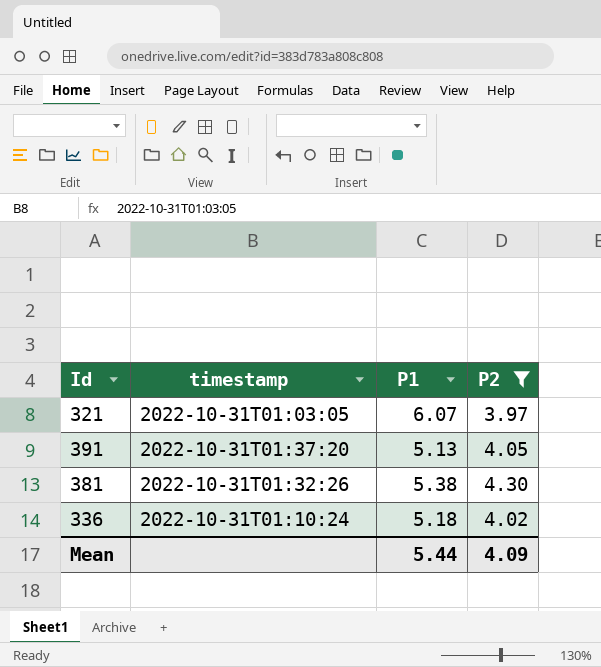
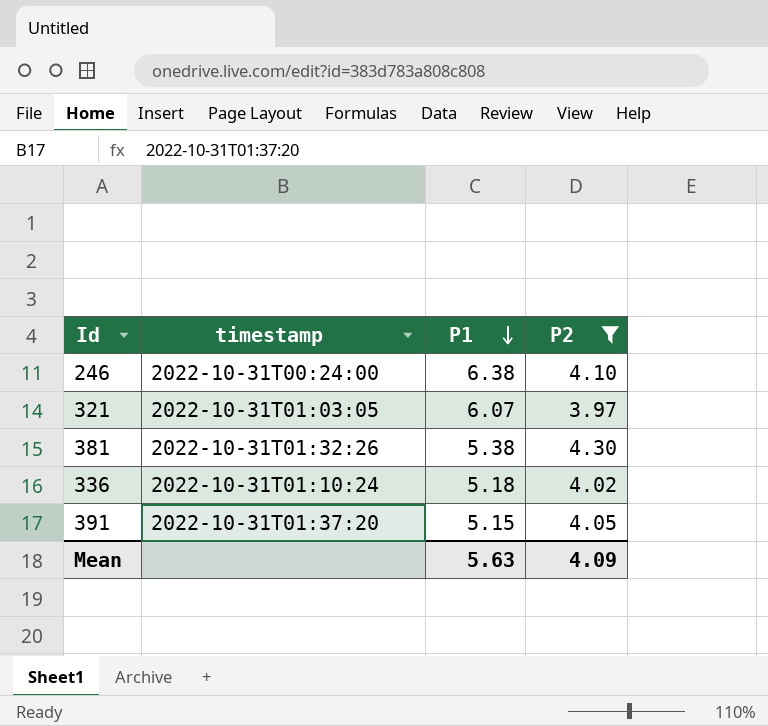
row order: none -> P1 descending
row 246: none -> 2022-10-31T00:24:00 | 6.38 | 4.10
391 | P1: 5.13 -> 5.15
Mean | P1: 5.44 -> 5.63

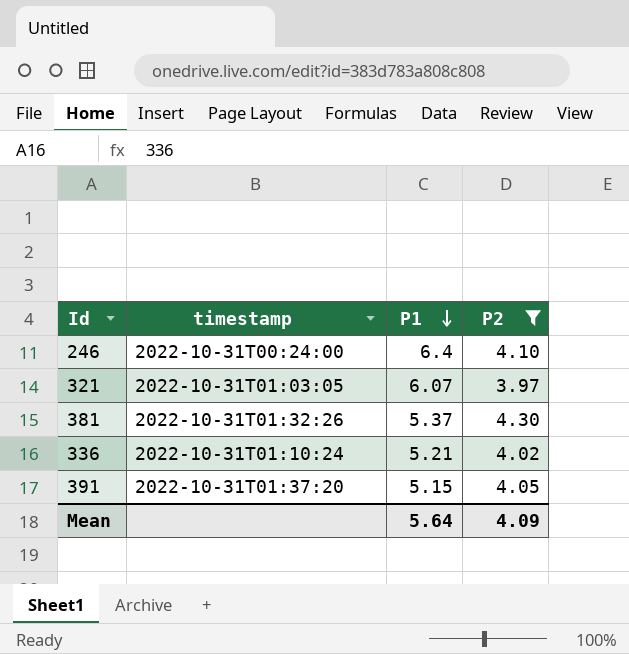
246 | P1: 6.38 -> 6.4
381 | P1: 5.38 -> 5.37
336 | P1: 5.18 -> 5.21
Mean | P1: 5.63 -> 5.64

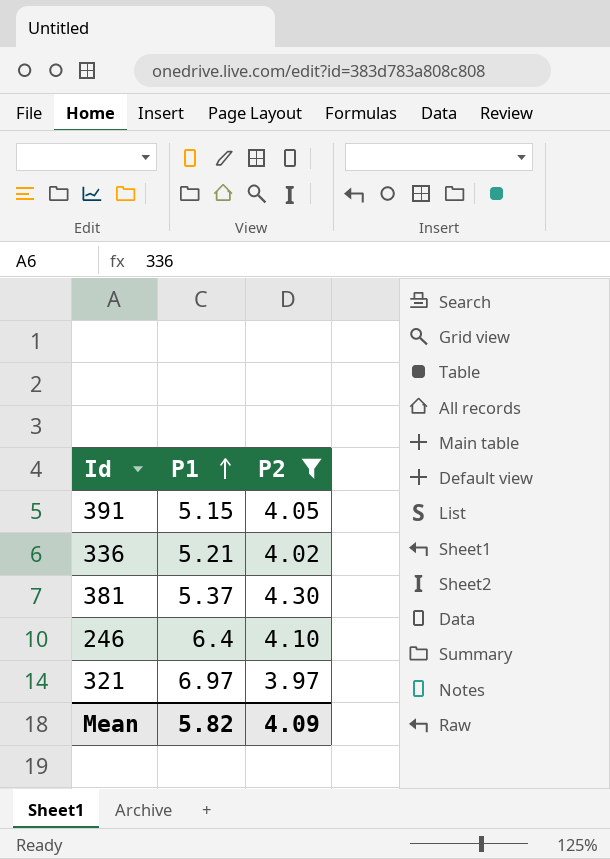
row order: P1 descending -> P1 ascending
column timestamp | position: 2 -> none
321 | P1: 6.07 -> 6.97
Mean | P1: 5.64 -> 5.82

